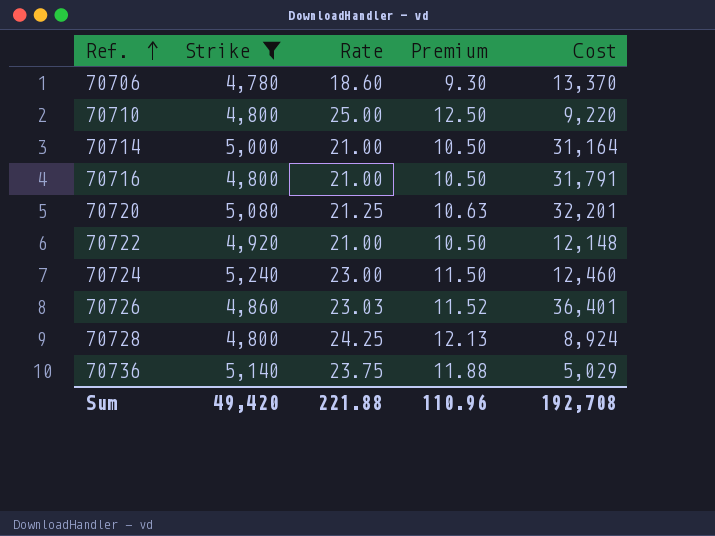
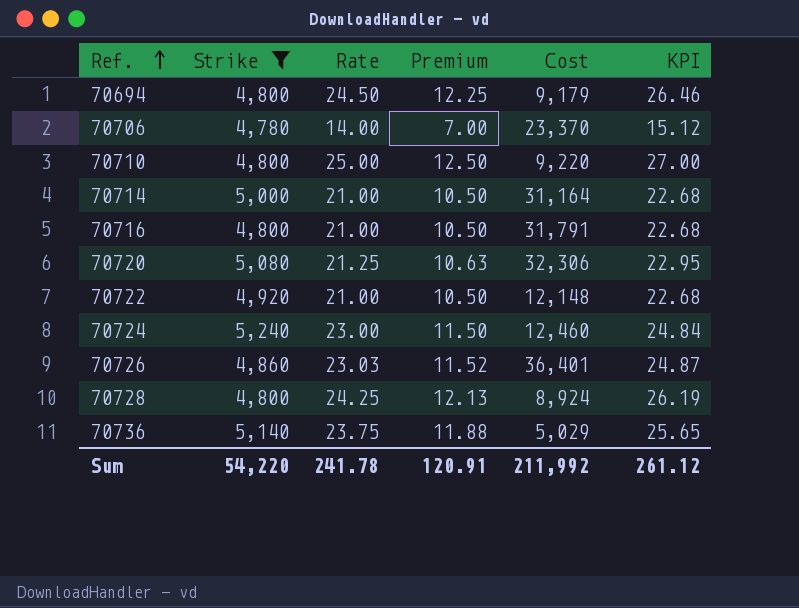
column KPI | formula: none -> [Rate] * 1.08
row 70694: none -> 4,800 | 24.50 | 12.25 | 9,179 | 26.46
70706 | Rate: 18.60 -> 14.00
70706 | Premium: 9.30 -> 7.00
70706 | Cost: 13,370 -> 23,370
70720 | Cost: 32,201 -> 32,306
Sum | Strike: 49,420 -> 54,220
Sum | Rate: 221.88 -> 241.78
Sum | Premium: 110.96 -> 120.91
Sum | Cost: 192,708 -> 211,992

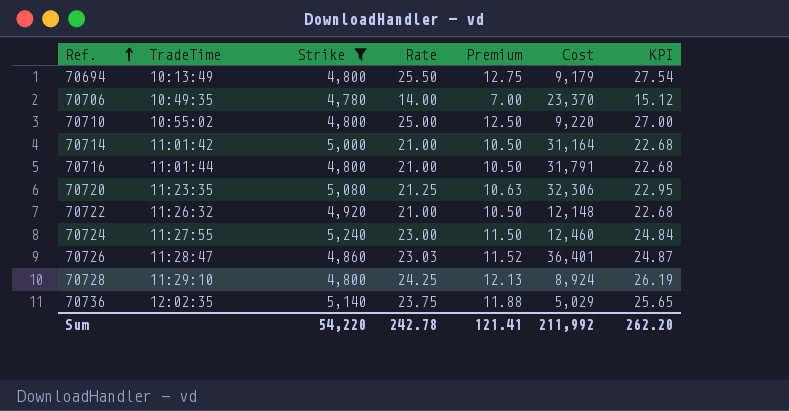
column TradeTime | position: none -> 2
70694 | Rate: 24.50 -> 25.50
70694 | Premium: 12.25 -> 12.75
70694 | KPI: 26.46 -> 27.54
Sum | Rate: 241.78 -> 242.78
Sum | Premium: 120.91 -> 121.41
Sum | KPI: 261.12 -> 262.20

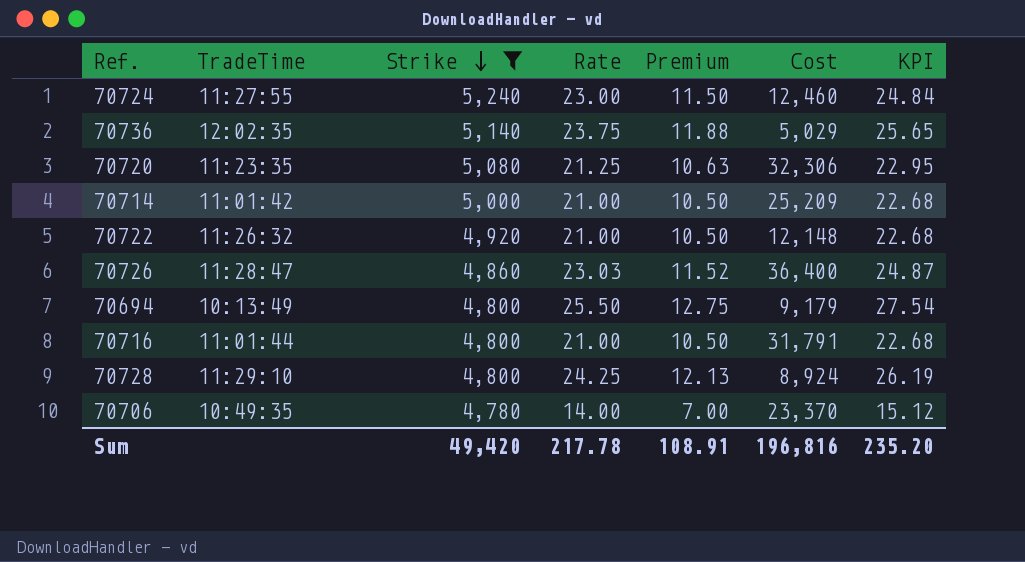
row order: Ref. ascending -> Strike descending
row 70710: 10:55:02 | 4,800 | 25.00 | 12.50 | 9,220 | 27.00 -> none
70714 | Cost: 31,164 -> 25,209
70726 | Cost: 36,401 -> 36,400
Sum | Strike: 54,220 -> 49,420
Sum | Rate: 242.78 -> 217.78
Sum | Premium: 121.41 -> 108.91
Sum | Cost: 211,992 -> 196,816
Sum | KPI: 262.20 -> 235.20

